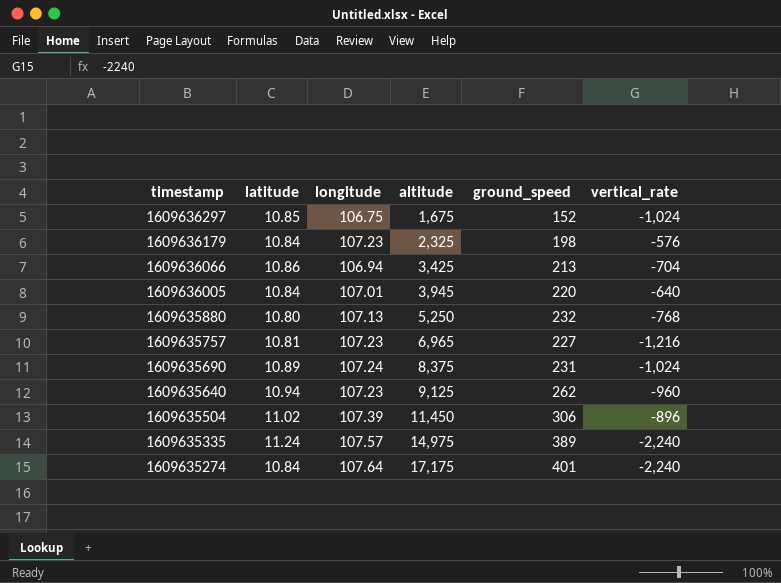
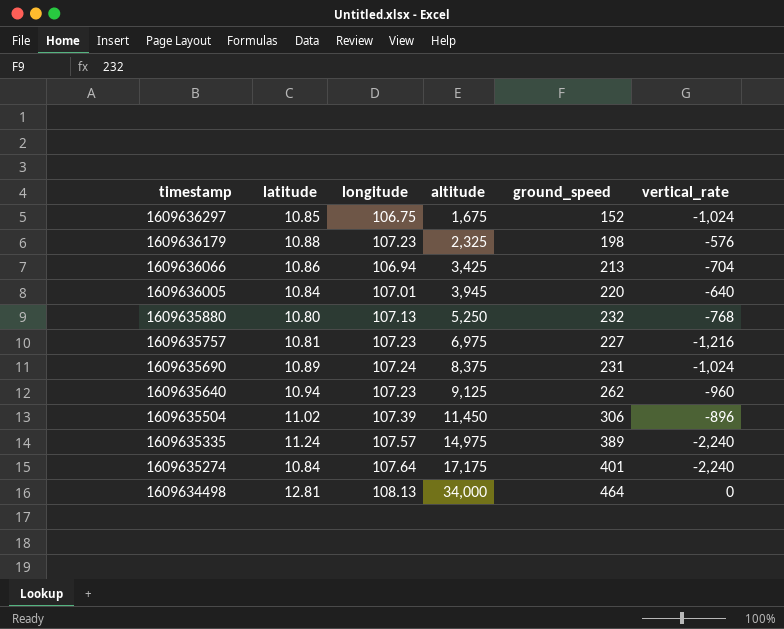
1609636179 | latitude: 10.84 -> 10.88
1609635757 | altitude: 6,965 -> 6,975
row 1609634498: none -> 12.81 | 108.13 | 34,000 | 464 | 0

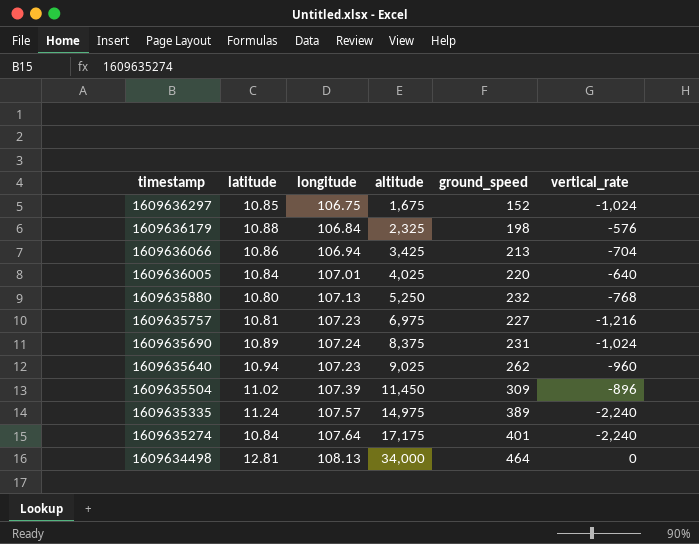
1609636179 | longitude: 107.23 -> 106.84
1609636005 | altitude: 3,945 -> 4,025
1609635640 | altitude: 9,125 -> 9,025
1609635504 | ground_speed: 306 -> 309

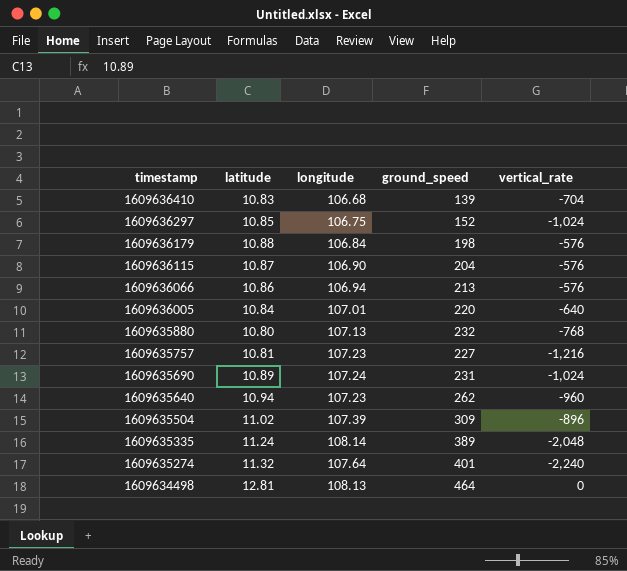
column altitude | position: 4 -> none
row 1609636410: none -> 10.83 | 106.68 | 139 | -704
row 1609636115: none -> 10.87 | 106.90 | 204 | -576
1609636066 | vertical_rate: -704 -> -576
1609635335 | longitude: 107.57 -> 108.14
1609635335 | vertical_rate: -2,240 -> -2,048
1609635274 | latitude: 10.84 -> 11.32

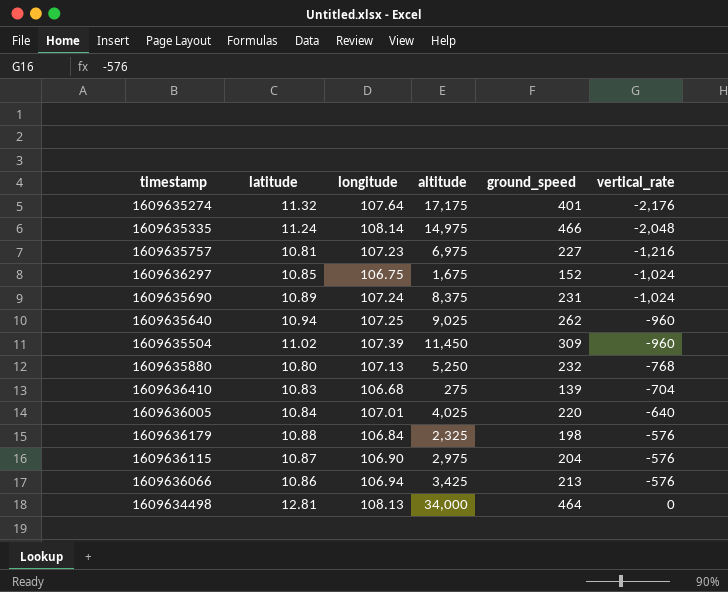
row order: timestamp descending -> vertical_rate ascending
column altitude | position: none -> 4
1609635274 | vertical_rate: -2,240 -> -2,176
1609635335 | ground_speed: 389 -> 466
1609635640 | longitude: 107.23 -> 107.25
1609635504 | vertical_rate: -896 -> -960

